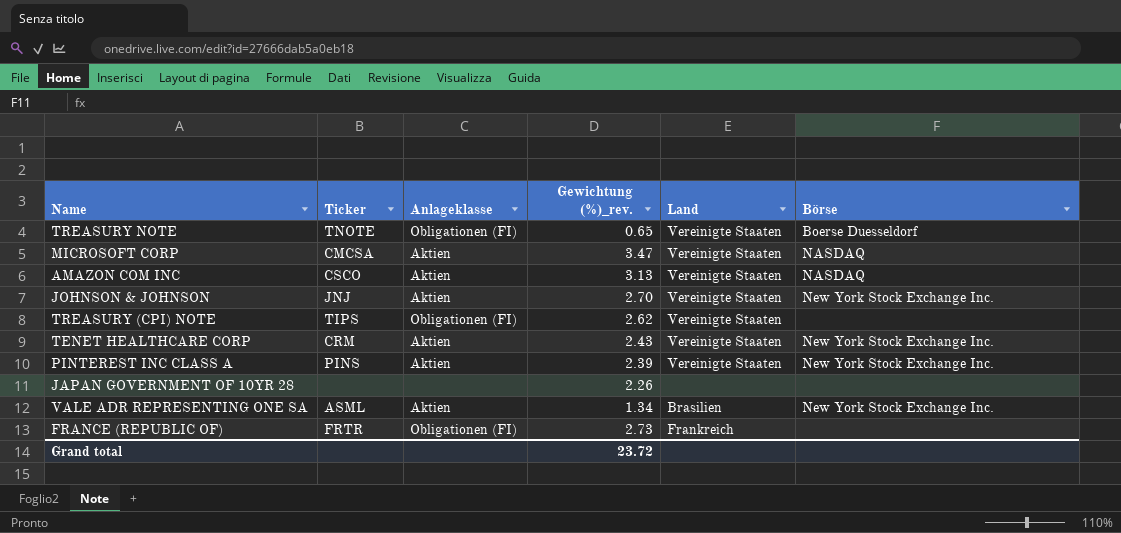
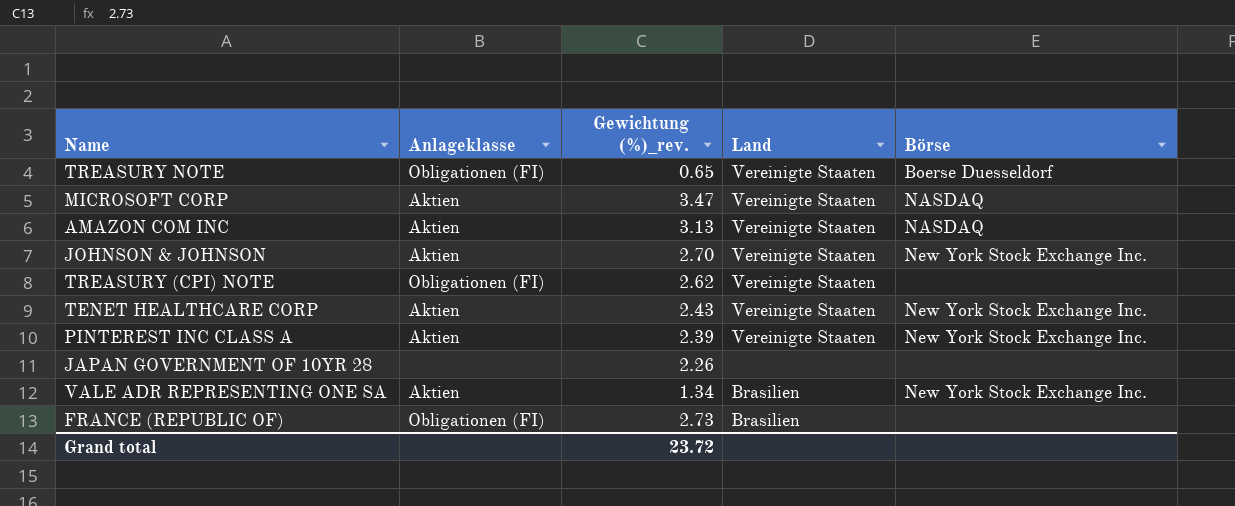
column Ticker | position: 2 -> none
FRANCE (REPUBLIC OF) | Land: Frankreich -> Brasilien

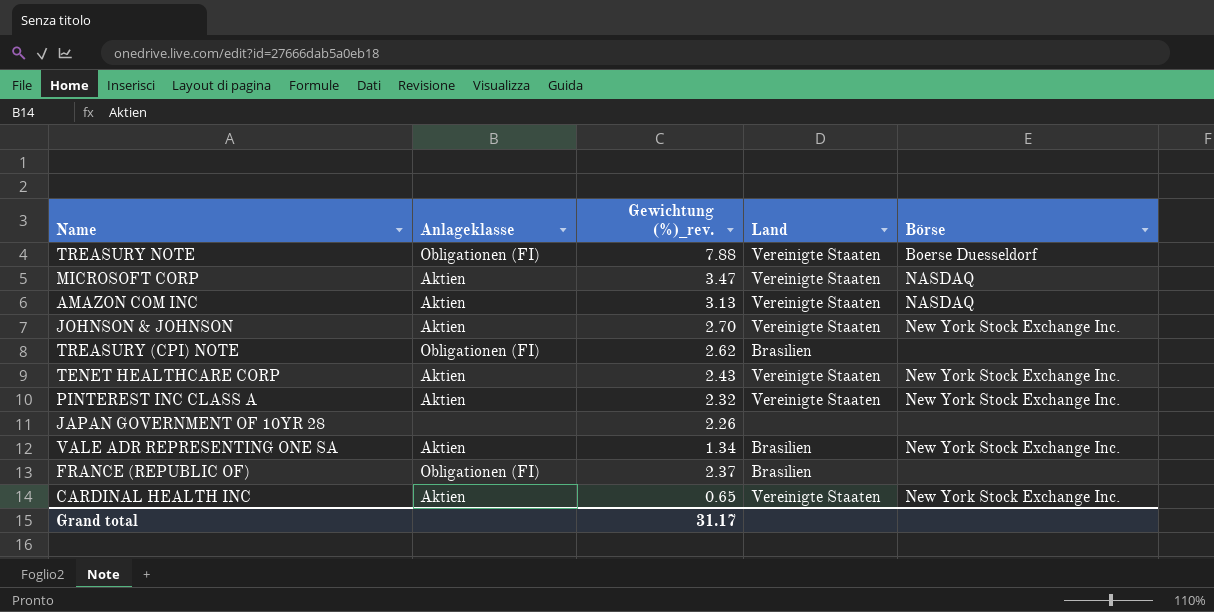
TREASURY NOTE | Gewichtung (%)_rev.: 0.65 -> 7.88
TREASURY (CPI) NOTE | Land: Vereinigte Staaten -> Brasilien
PINTEREST INC CLASS A | Gewichtung (%)_rev.: 2.39 -> 2.32
FRANCE (REPUBLIC OF) | Gewichtung (%)_rev.: 2.73 -> 2.37
row CARDINAL HEALTH INC: none -> Aktien | 0.65 | Vereinigte Staaten | New York Stock Exchange Inc.
Grand total | Gewichtung (%)_rev.: 23.72 -> 31.17

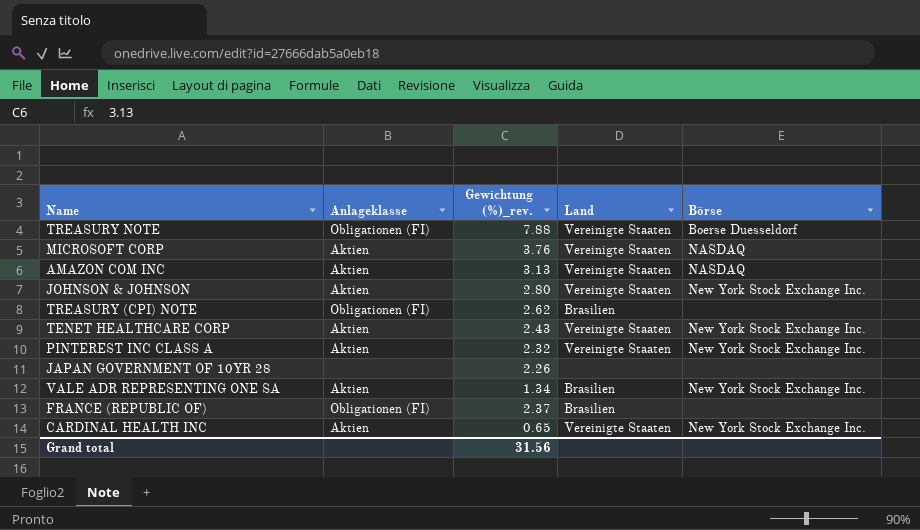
MICROSOFT CORP | Gewichtung (%)_rev.: 3.47 -> 3.76
JOHNSON & JOHNSON | Gewichtung (%)_rev.: 2.70 -> 2.80
Grand total | Gewichtung (%)_rev.: 31.17 -> 31.56

